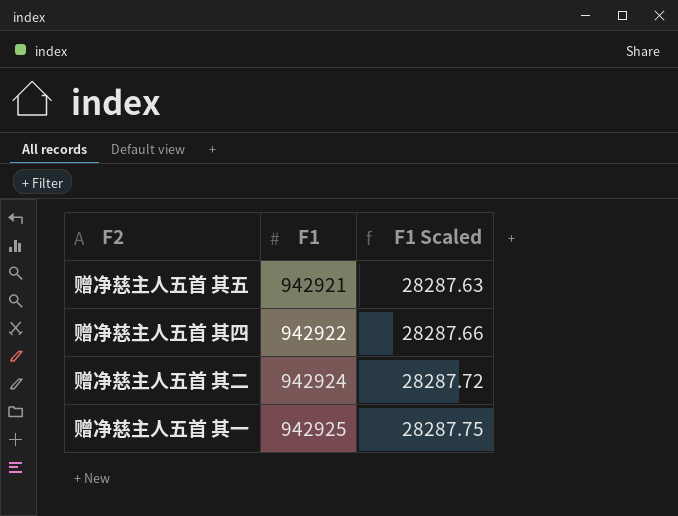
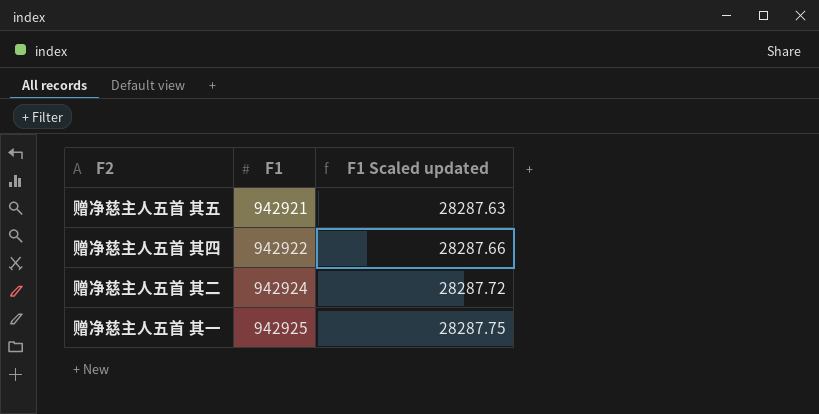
column name: F1 Scaled -> F1 Scaled updated

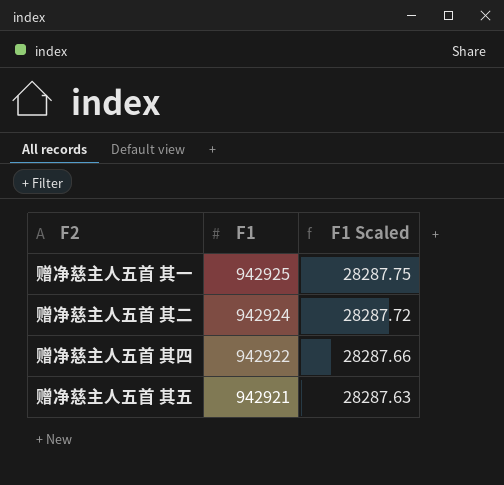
row order: F1 ascending -> F1 descending
column name: F1 Scaled updated -> F1 Scaled

